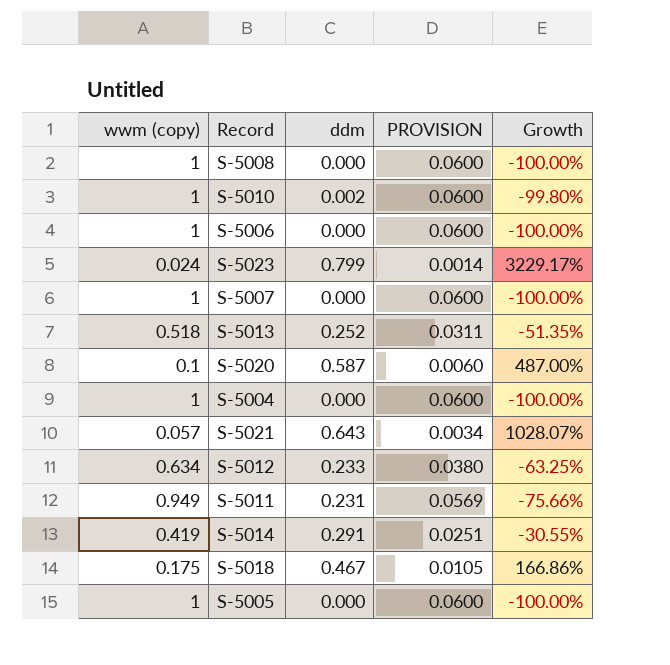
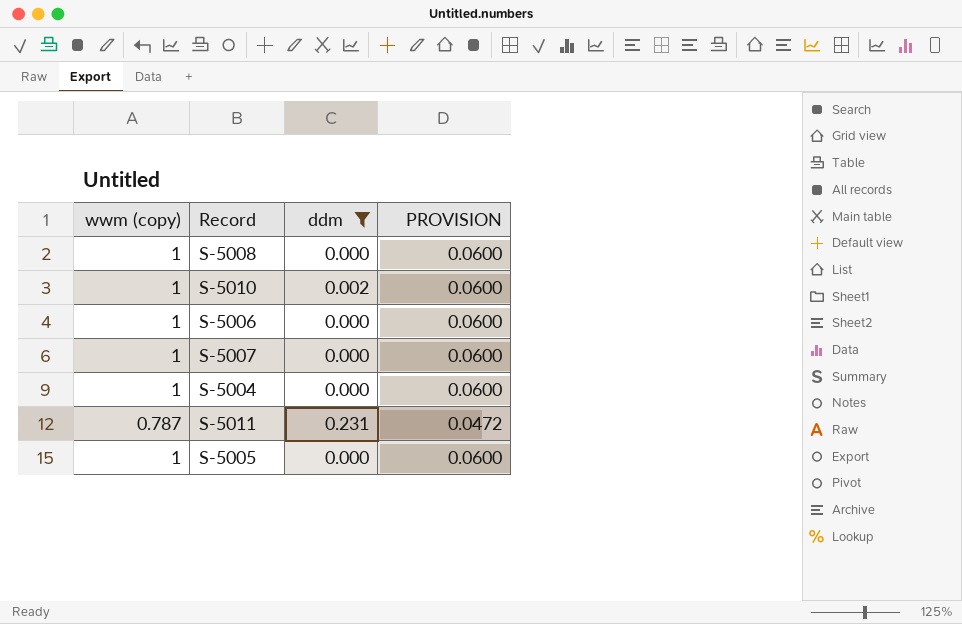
filter: none -> ddm <= 0.231
column Growth | formula: ([ddm] - [wwm (copy)]) / [wwm (copy)] -> none
S-5011 | wwm (copy): 0.949 -> 0.787
S-5011 | PROVISION: 0.0569 -> 0.0472

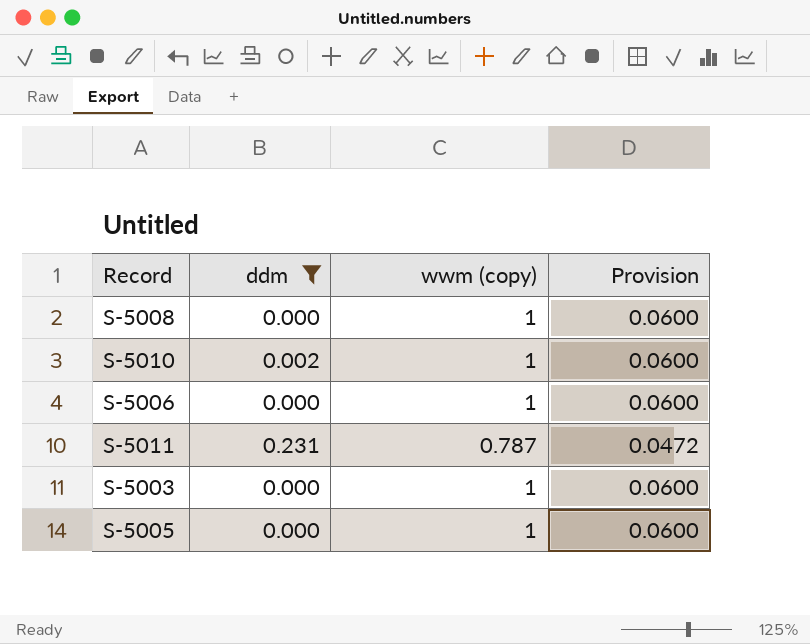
column wwm (copy) | position: 1 -> 3
column name: PROVISION -> Provision
row S-5007: 1 | 0.000 | 0.0600 -> none
row S-5004: 1 | 0.000 | 0.0600 -> none
row S-5003: none -> 0.000 | 1 | 0.0600

